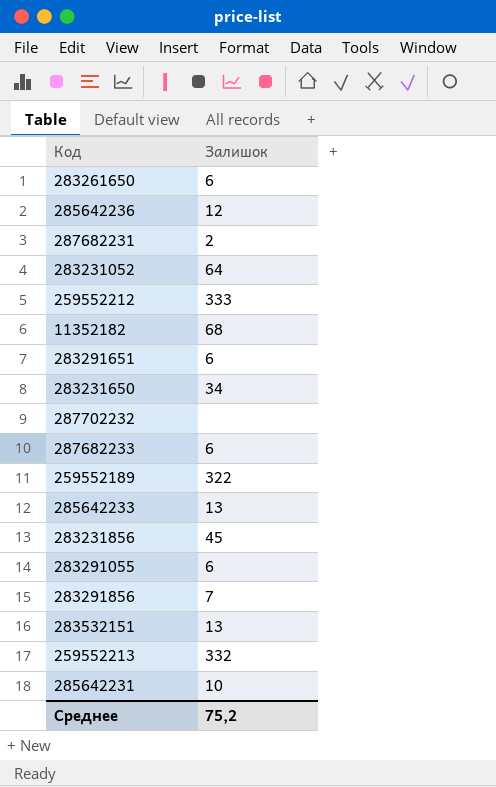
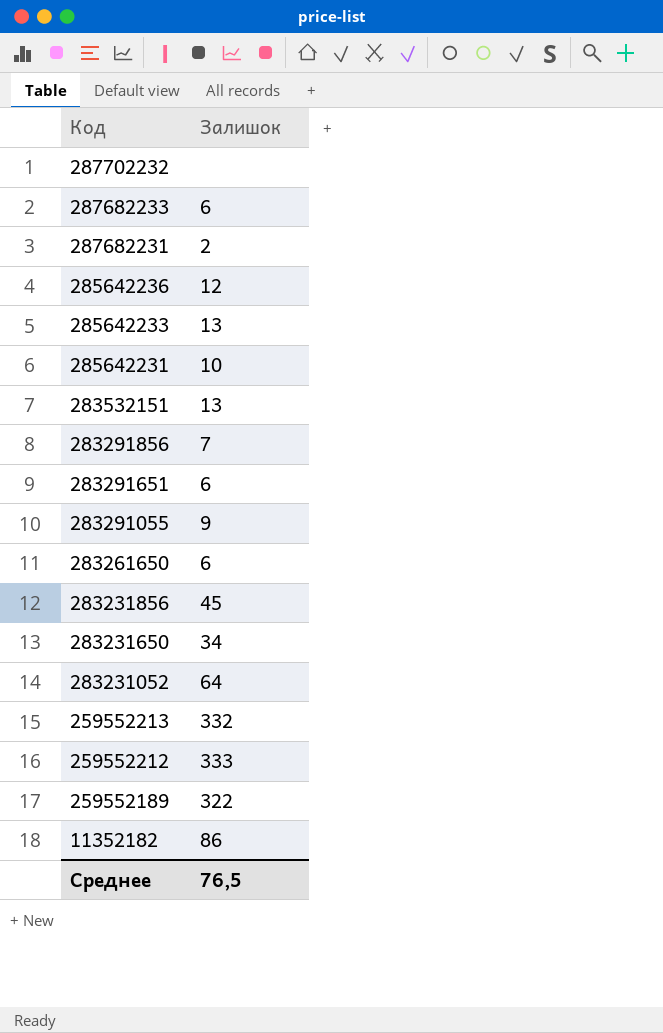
row order: none -> Код descending
283291055 | Залишок: 6 -> 9
11352182 | Залишок: 68 -> 86
Среднее | Залишок: 75,2 -> 76,5

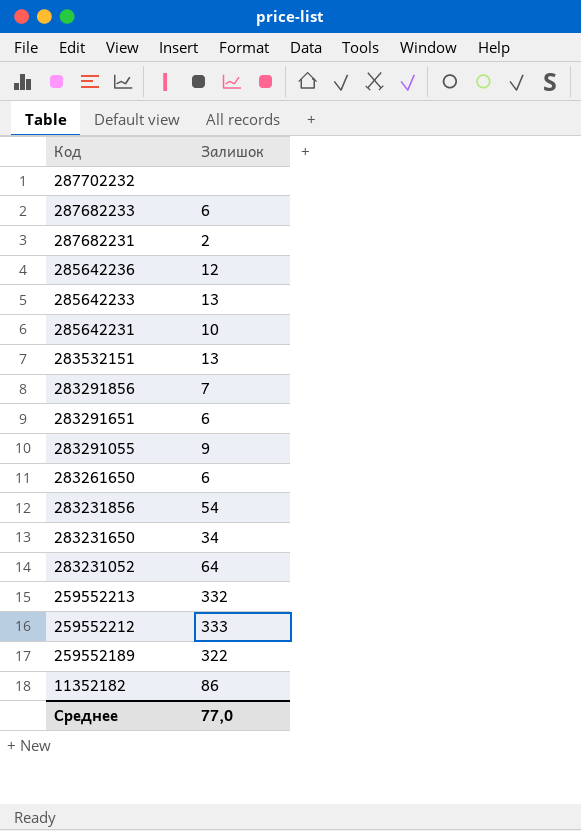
283231856 | Залишок: 45 -> 54
Среднее | Залишок: 76,5 -> 77,0

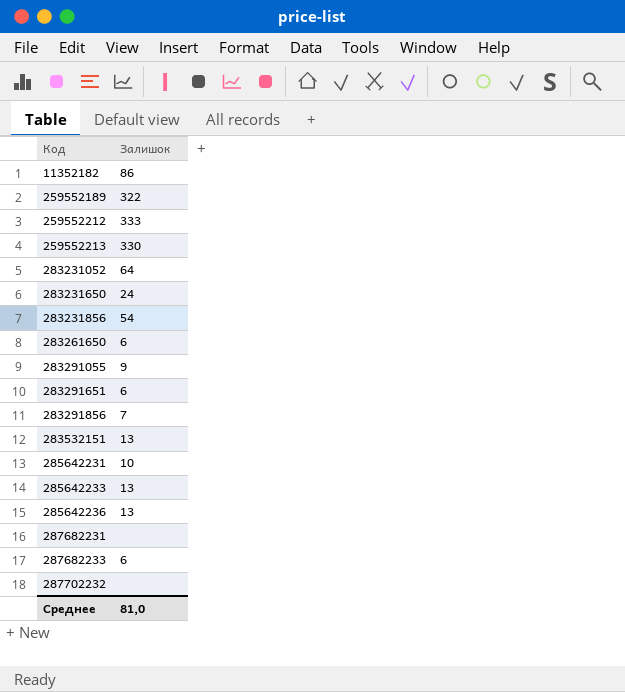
row order: Код descending -> Код ascending
259552213 | Залишок: 332 -> 330
283231650 | Залишок: 34 -> 24
285642236 | Залишок: 12 -> 13
287682231 | Залишок: 2 -> none
Среднее | Залишок: 77,0 -> 81,0

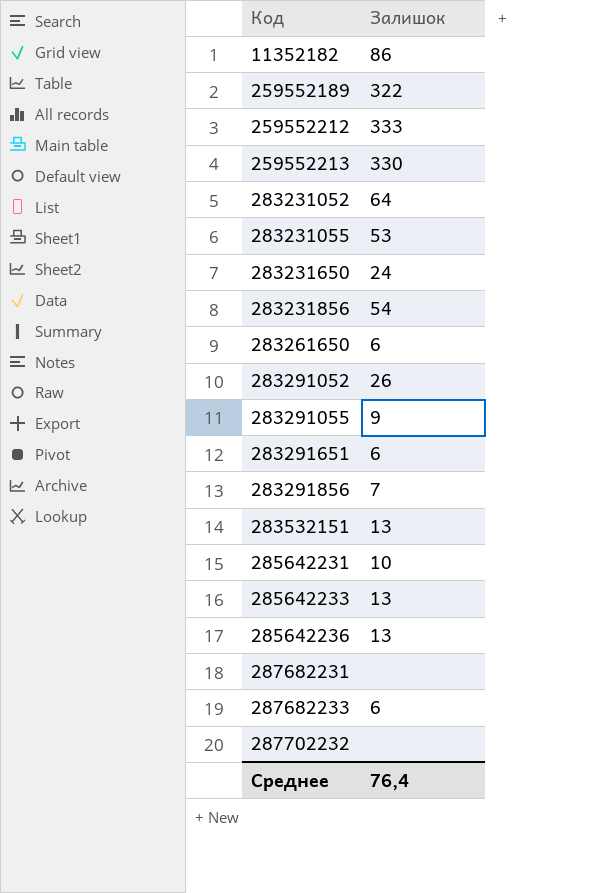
row 283231055: none -> 53
row 283291052: none -> 26
Среднее | Залишок: 81,0 -> 76,4

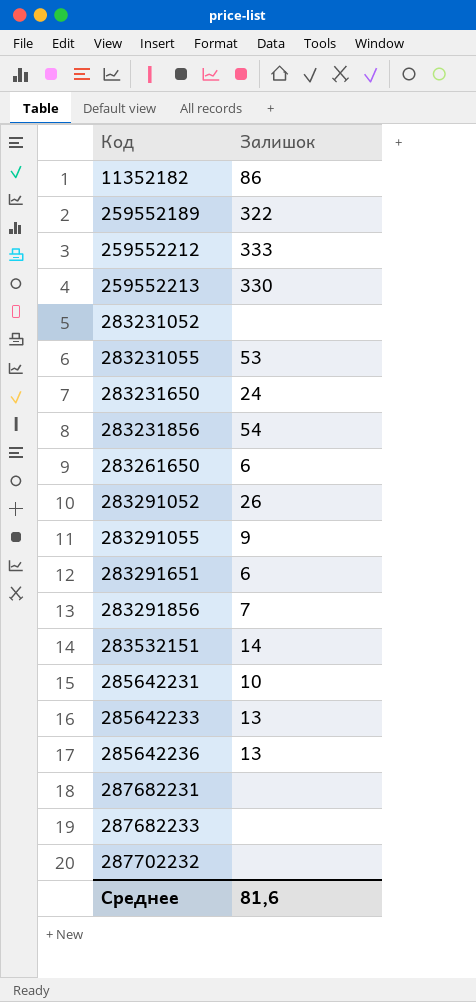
283231052 | Залишок: 64 -> none
283532151 | Залишок: 13 -> 14
287682233 | Залишок: 6 -> none
Среднее | Залишок: 76,4 -> 81,6

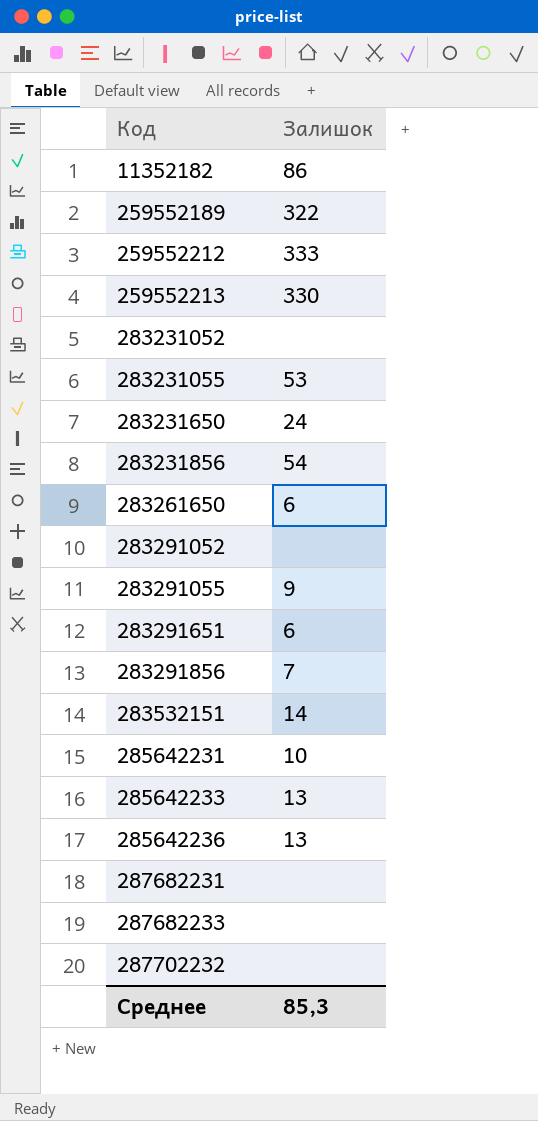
283291052 | Залишок: 26 -> none
Среднее | Залишок: 81,6 -> 85,3

